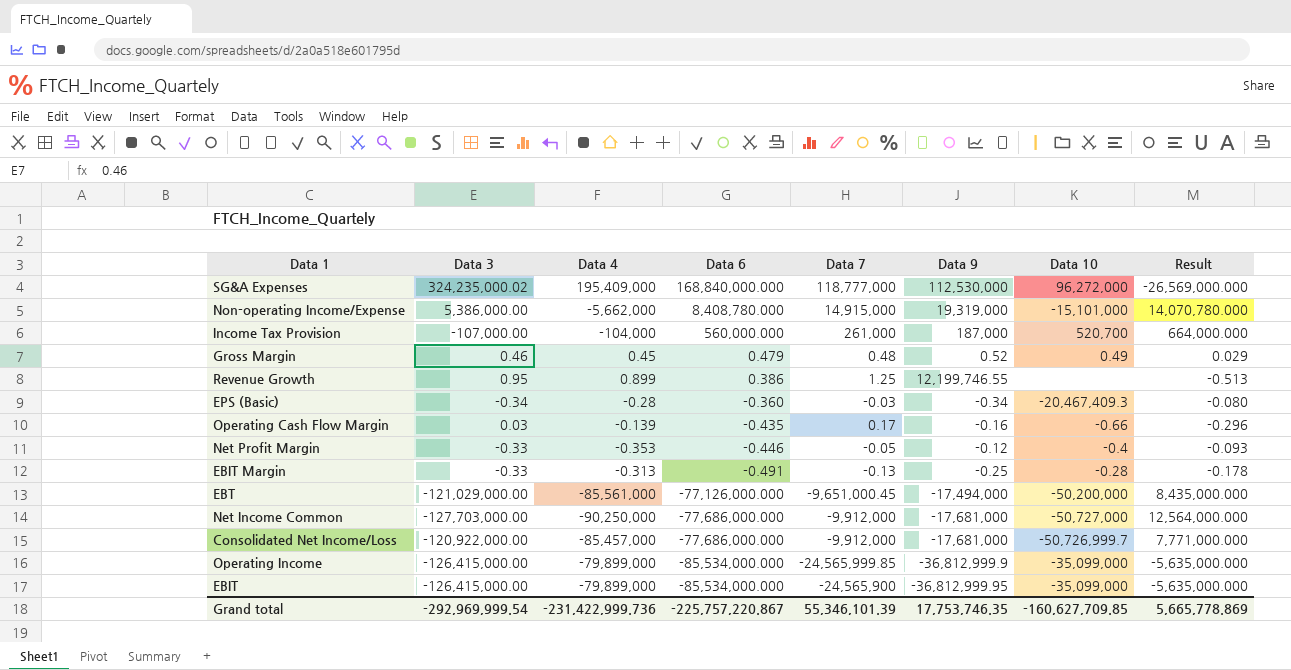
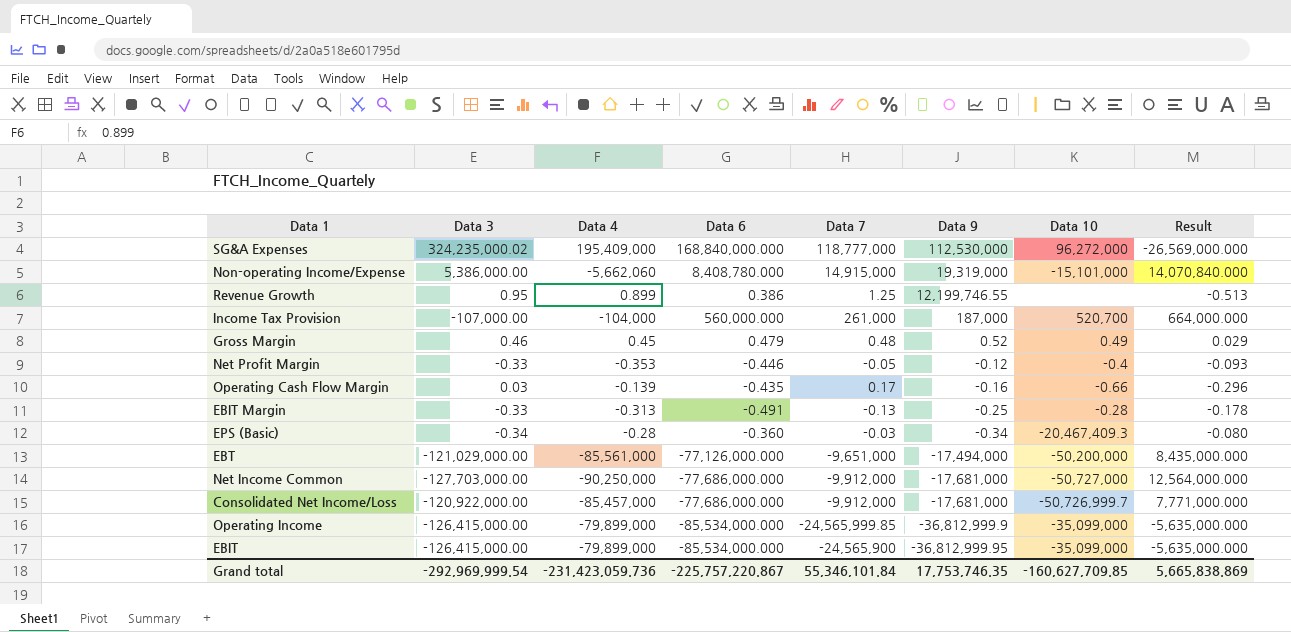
row order: Data 6 descending -> Data 9 descending
Non-operating Income/Expense | Data 4: -5,662,000 -> -5,662,060
Non-operating Income/Expense | Result: 14,070,780.000 -> 14,070,840.000
EBT | Data 7: -9,651,000.45 -> -9,651,000
Grand total | Data 4: -231,422,999.736 -> -231,423,059.736
Grand total | Data 7: 55,346,101.39 -> 55,346,101.84
Grand total | Result: 5,665,778.869 -> 5,665,838.869

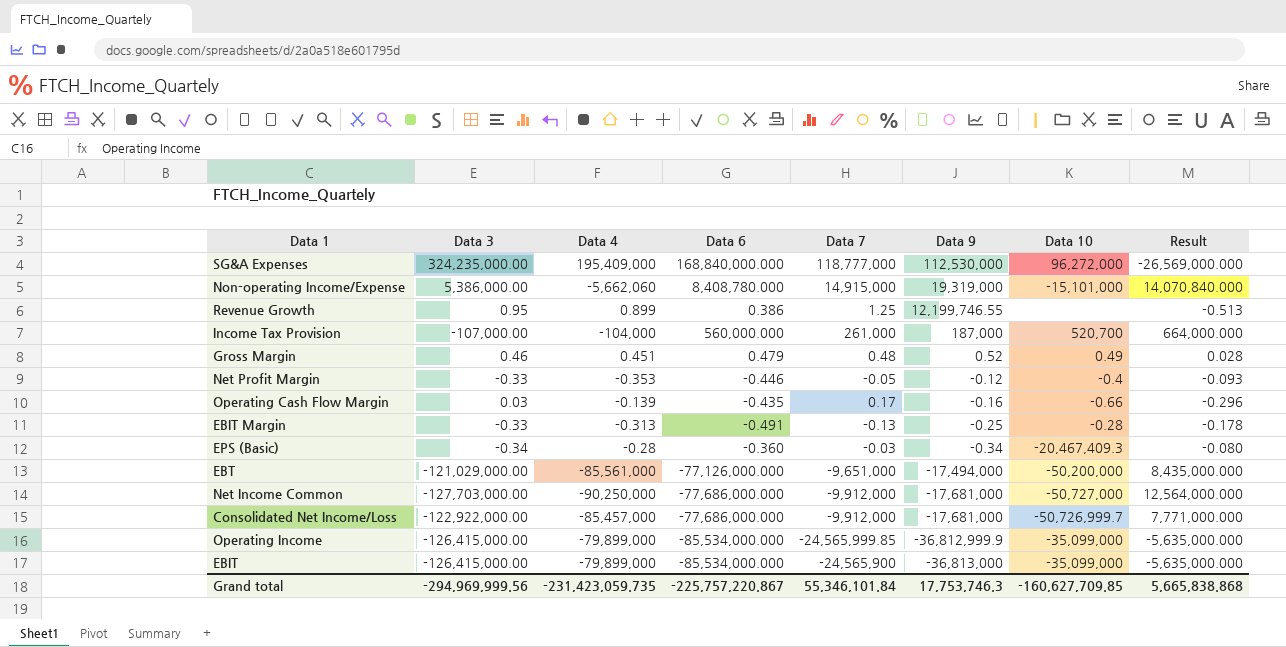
SG&A Expenses | Data 3: 324,235,000.02 -> 324,235,000.00
Gross Margin | Data 4: 0.45 -> 0.451
Gross Margin | Result: 0.029 -> 0.028
Consolidated Net Income/Loss | Data 3: -120,922,000.00 -> -122,922,000.00
EBIT | Data 9: -36,812,999.95 -> -36,813,000
Grand total | Data 3: -292,969,999.54 -> -294,969,999.56
Grand total | Data 4: -231,423,059.736 -> -231,423,059.735
Grand total | Data 9: 17,753,746.35 -> 17,753,746.3
Grand total | Result: 5,665,838.869 -> 5,665,838.868

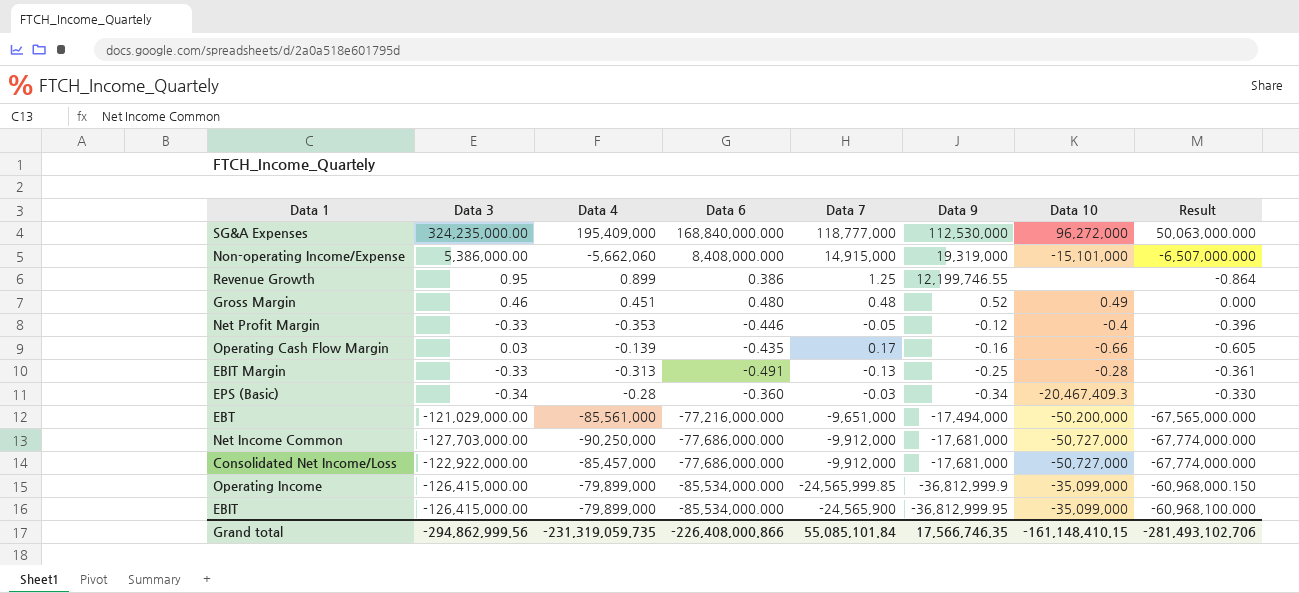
column Result | formula: [Data 6] - [Data 4] -> [Data 6] - [Data 7]
row Income Tax Provision: -107,000.00 | -104,000 | 560,000.000 | 261,000 | 187,000 | 520,700 | 664,000.000 -> none
Non-operating Income/Expense | Data 6: 8,408,780.000 -> 8,408,000.000
Gross Margin | Data 6: 0.479 -> 0.480
EBT | Data 6: -77,126,000.000 -> -77,216,000.000
Consolidated Net Income/Loss | Data 10: -50,726,999.7 -> -50,727,000
EBIT | Data 9: -36,813,000 -> -36,812,999.95
Grand total | Data 3: -294,969,999.56 -> -294,862,999.56
Grand total | Data 4: -231,423,059.735 -> -231,319,059.735
Grand total | Data 6: -225,757,220.867 -> -226,408,000.866
Grand total | Data 7: 55,346,101.84 -> 55,085,101.84
Grand total | Data 9: 17,753,746.3 -> 17,566,746.35
Grand total | Data 10: -160,627,709.85 -> -161,148,410.15
Grand total | Result: 5,665,838.868 -> -281,493,102.706

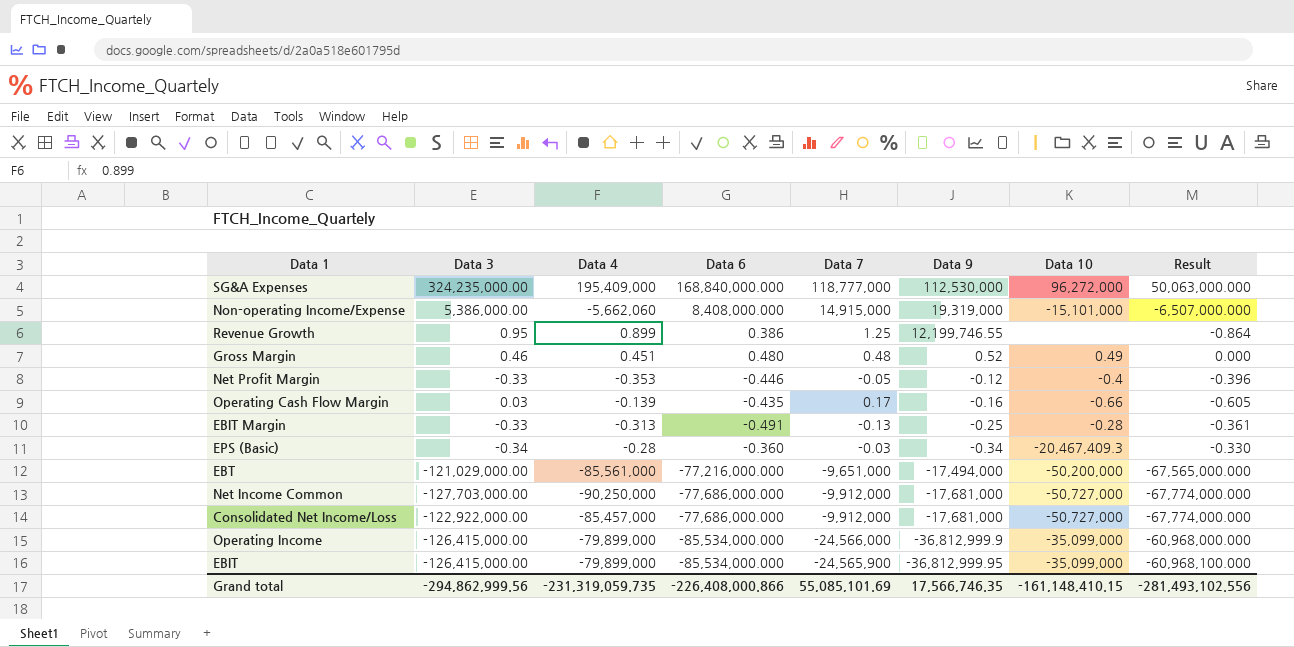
Operating Income | Data 7: -24,565,999.85 -> -24,566,000
Operating Income | Result: -60,968,000.150 -> -60,968,000.000
Grand total | Data 7: 55,085,101.84 -> 55,085,101.69
Grand total | Result: -281,493,102.706 -> -281,493,102.556

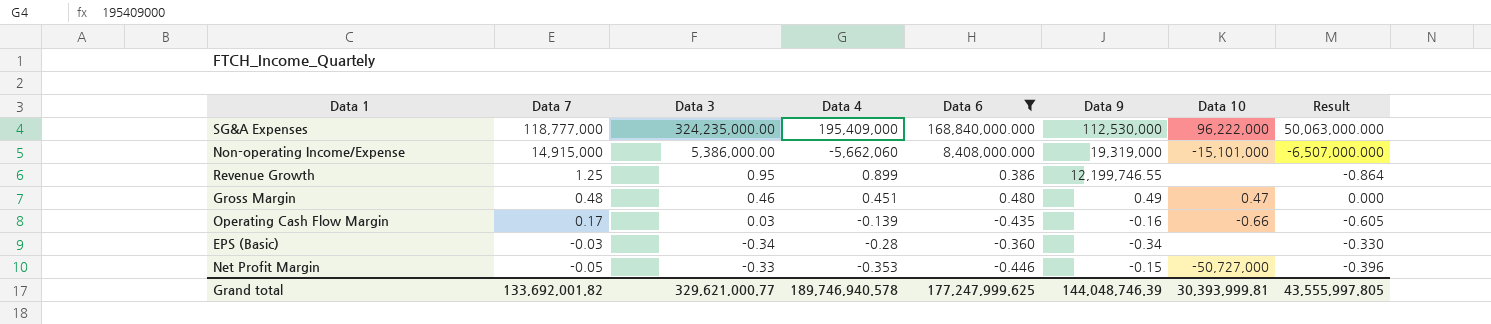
filter: none -> Data 6 >= -0.446
row order: Data 9 descending -> Data 7 descending
column Data 7 | position: 5 -> 2
SG&A Expenses | Data 10: 96,272,000 -> 96,222,000
Gross Margin | Data 9: 0.52 -> 0.49
Gross Margin | Data 10: 0.49 -> 0.47
EPS (Basic) | Data 10: -20,467,409.3 -> none
Net Profit Margin | Data 9: -0.12 -> -0.15
Net Profit Margin | Data 10: -0.4 -> -50,727,000
Grand total | Data 7: 55,085,101.69 -> 133,692,001.82
Grand total | Data 3: -294,862,999.56 -> 329,621,000.77
Grand total | Data 4: -231,319,059.735 -> 189,746,940.578
Grand total | Data 6: -226,408,000.866 -> 177,247,999.625
Grand total | Data 9: 17,566,746.35 -> 144,048,746.39
Grand total | Data 10: -161,148,410.15 -> 30,393,999.81
Grand total | Result: -281,493,102.556 -> 43,555,997.805

